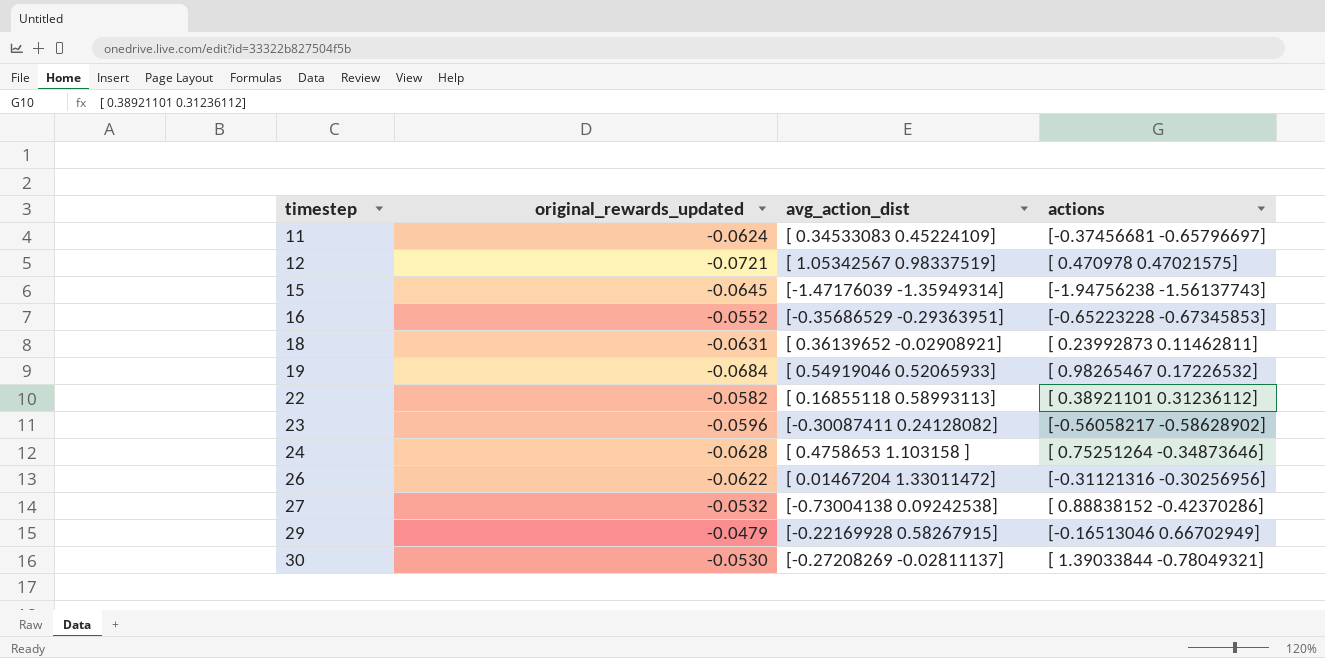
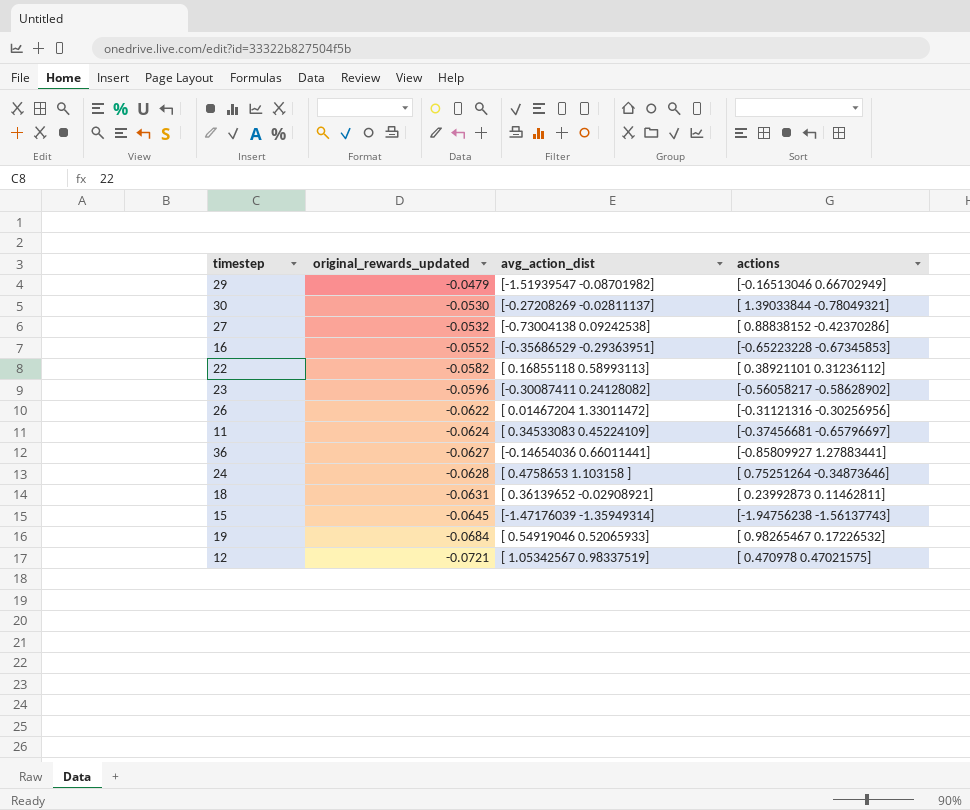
row order: timestep ascending -> original_rewards_updated descending
29 | avg_action_dist: [-0.22169928 0.58267915] -> [-1.51939547 -0.08701982]
row 36: none -> -0.0627 | [-0.14654036 0.66011441] | [-0.85809927 1.27883441]

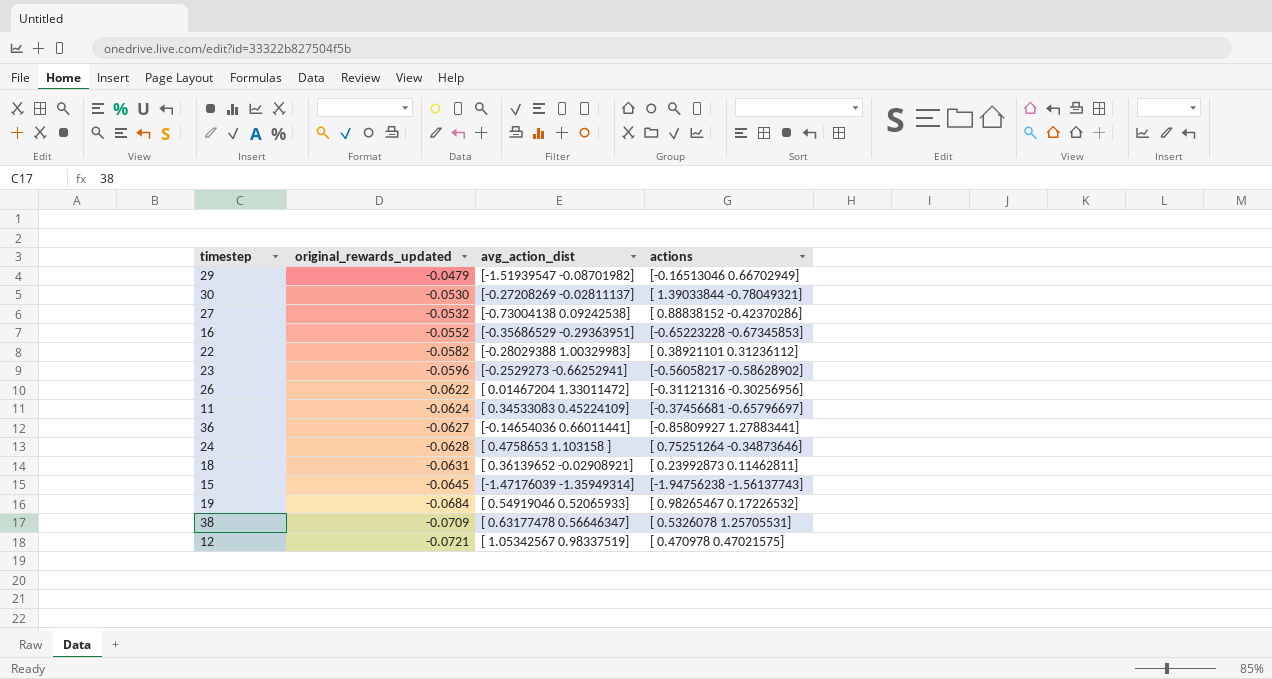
22 | avg_action_dist: [ 0.16855118 0.58993113] -> [-0.28029388 1.00329983]
23 | avg_action_dist: [-0.30087411 0.24128082] -> [-0.2529273 -0.66252941]
row 38: none -> -0.0709 | [ 0.63177478 0.56646347] | [ 0.5326078 1.25705531]

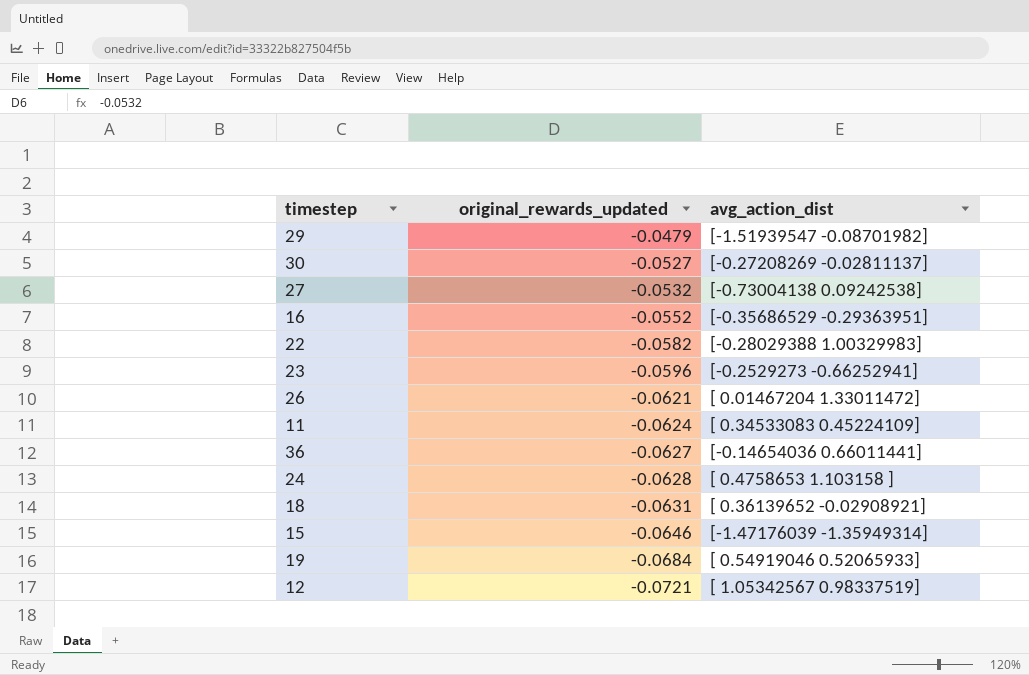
column actions | position: 4 -> none
row 38: -0.0709 | [ 0.63177478 0.56646347] | [ 0.5326078 1.25705531] -> none
30 | original_rewards_updated: -0.0530 -> -0.0527
26 | original_rewards_updated: -0.0622 -> -0.0621
15 | original_rewards_updated: -0.0645 -> -0.0646

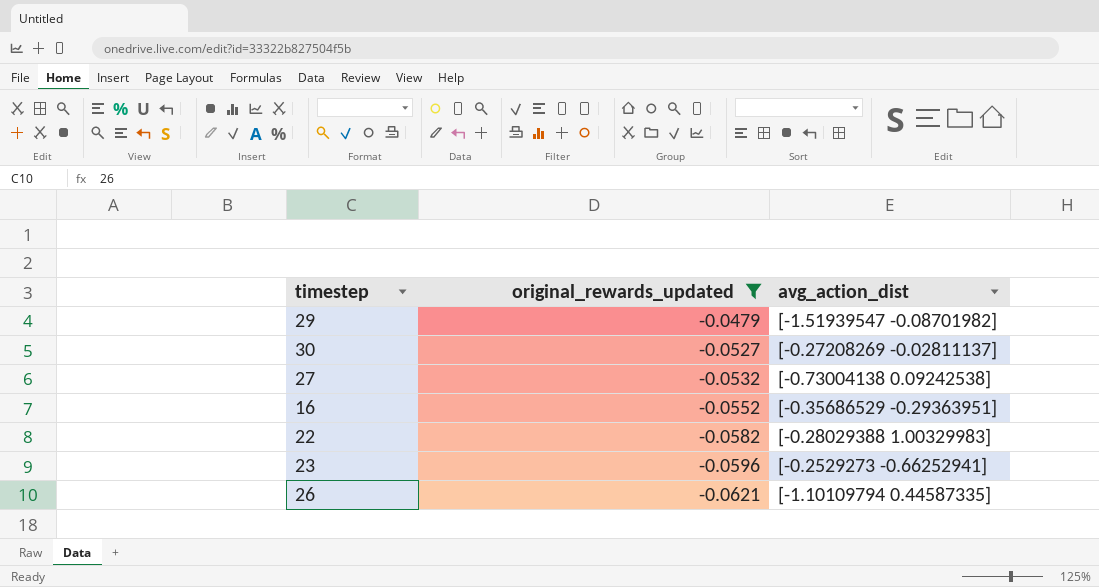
filter: none -> original_rewards_updated >= -0.0621
26 | avg_action_dist: [ 0.01467204 1.33011472] -> [-1.10109794 0.44587335]

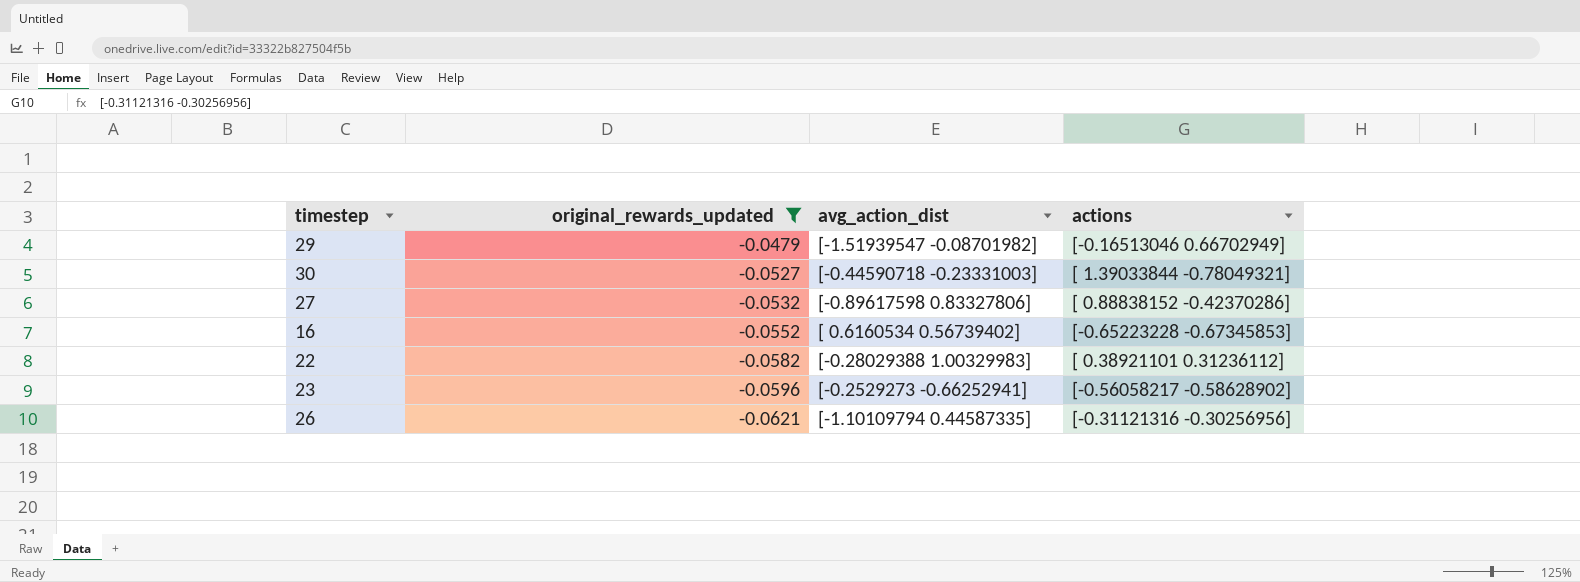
column actions | position: none -> 4
30 | avg_action_dist: [-0.27208269 -0.02811137] -> [-0.44590718 -0.23331003]
27 | avg_action_dist: [-0.73004138 0.09242538] -> [-0.89617598 0.83327806]
16 | avg_action_dist: [-0.35686529 -0.29363951] -> [ 0.6160534 0.56739402]

